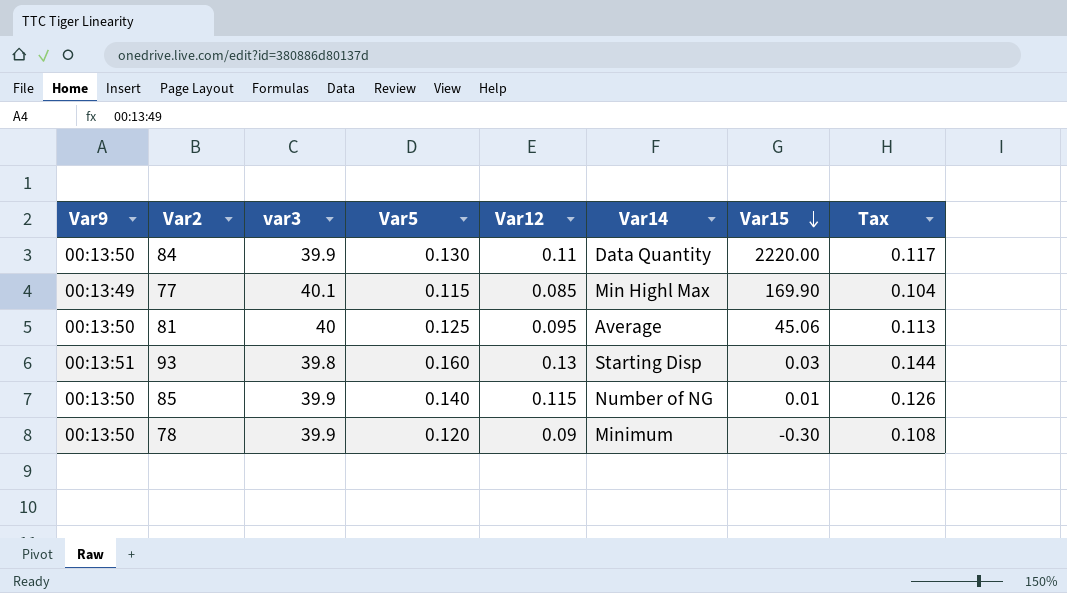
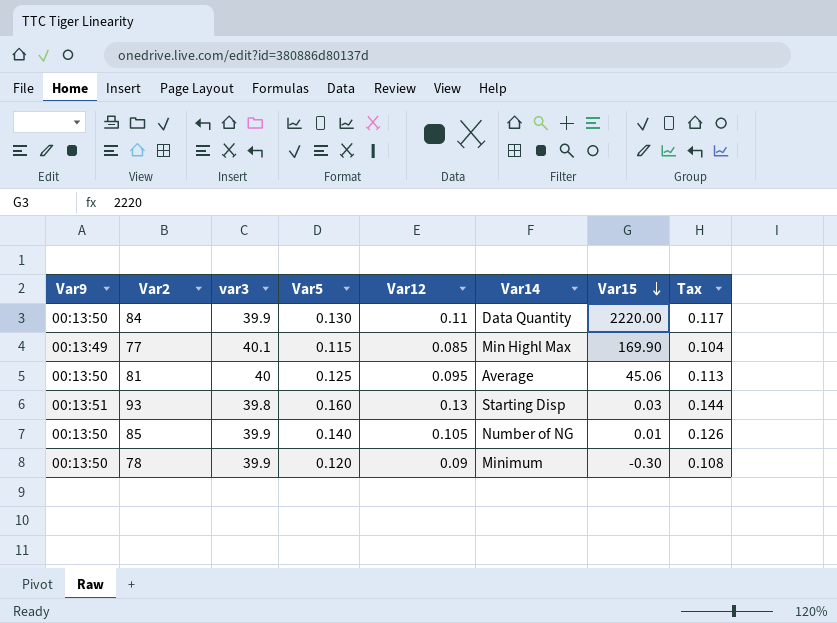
85 | Var12: 0.115 -> 0.105

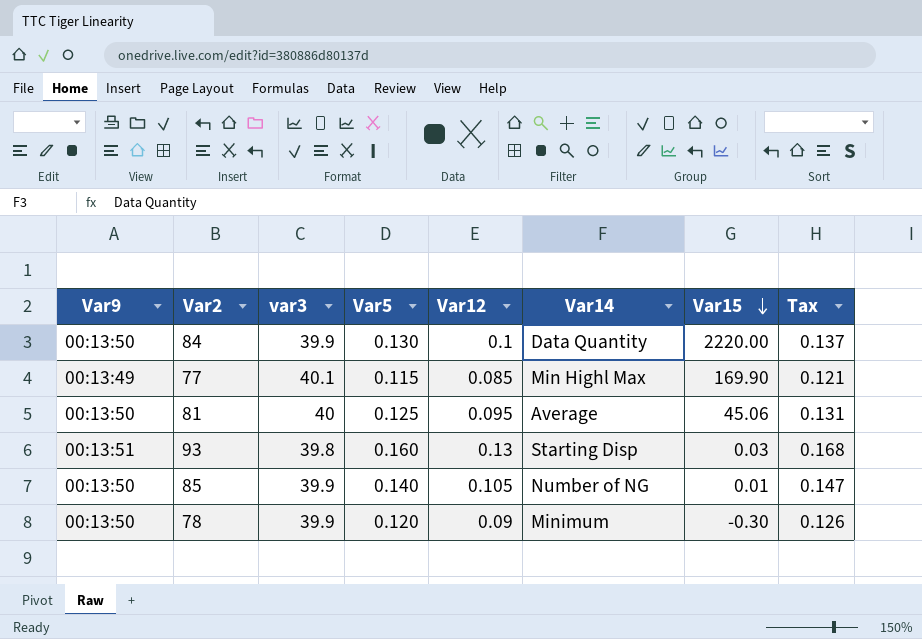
column Tax | formula: [Var5] * 0.9 -> [Var5] * 1.05
84 | Var12: 0.11 -> 0.1

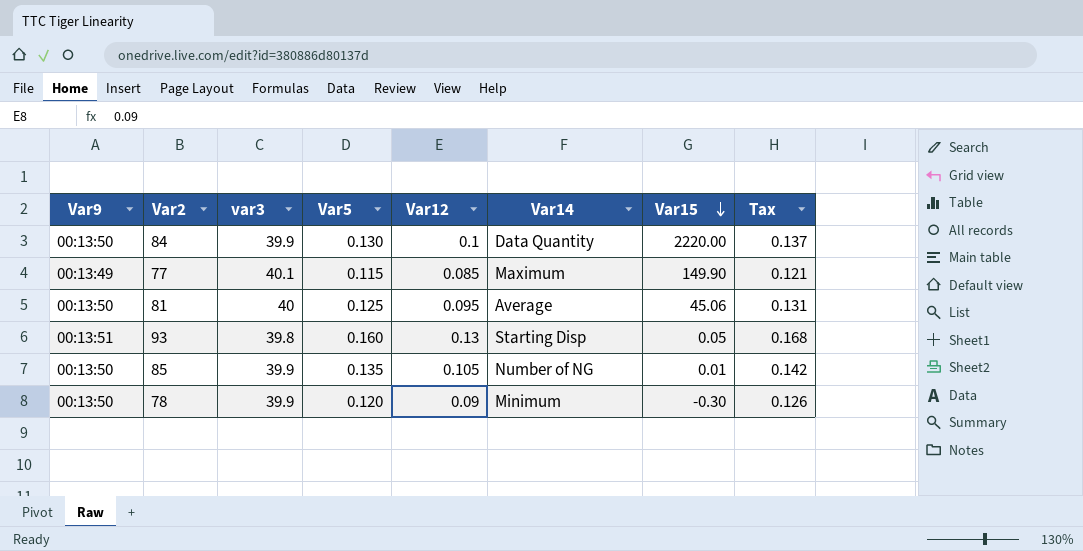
77 | Var14: Min Highl Max -> Maximum
77 | Var15: 169.90 -> 149.90
93 | Var15: 0.03 -> 0.05
85 | Var5: 0.140 -> 0.135
85 | Tax: 0.147 -> 0.142

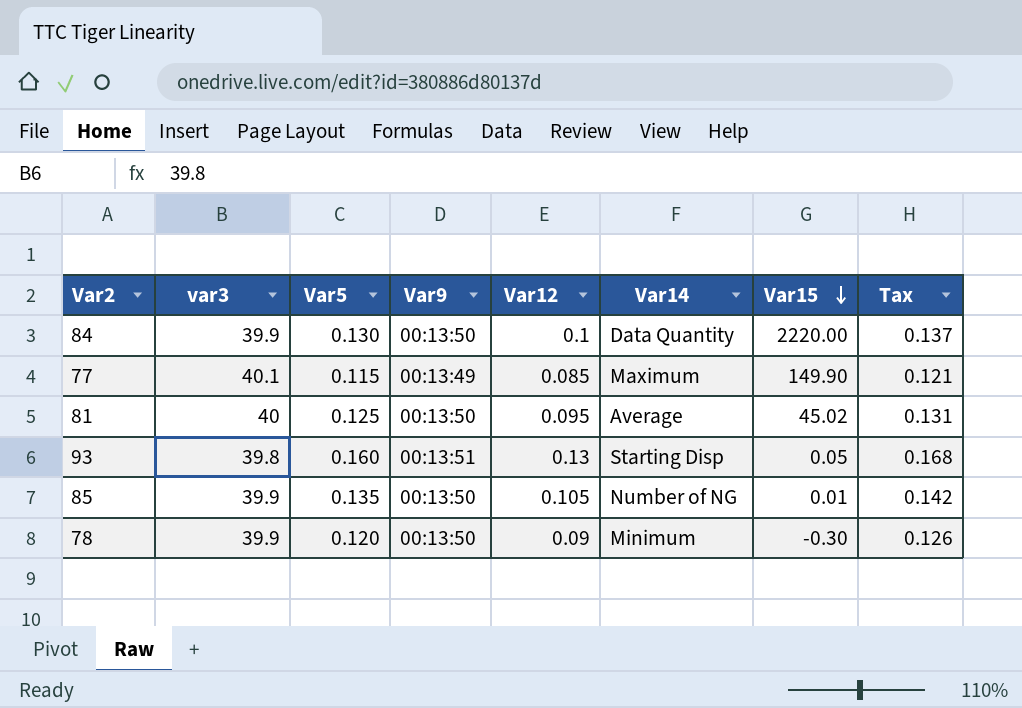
column Var9 | position: 1 -> 4
81 | Var15: 45.06 -> 45.02

